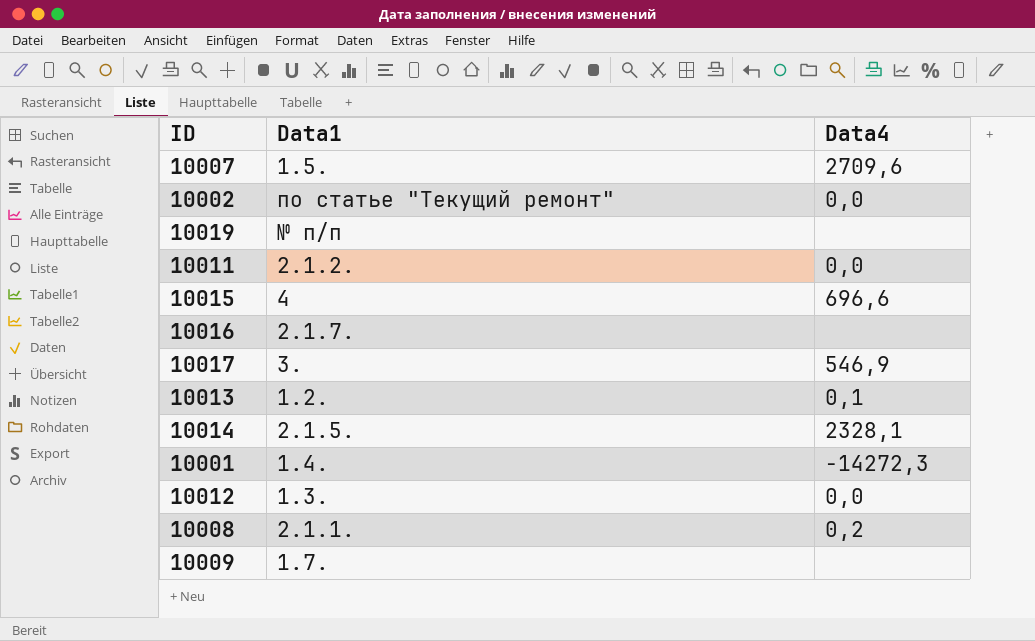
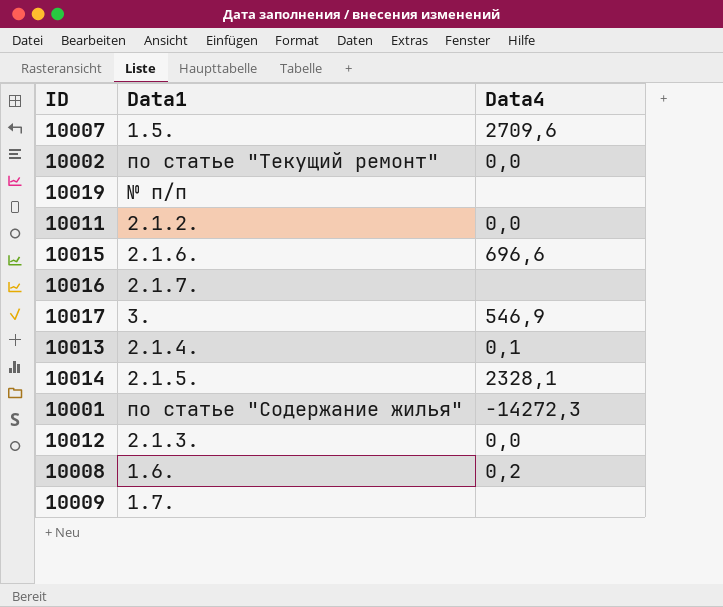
10015 | Data1: 4 -> 2.1.6.
10013 | Data1: 1.2. -> 2.1.4.
10001 | Data1: 1.4. -> по статье "Содержание жилья"
10012 | Data1: 1.3. -> 2.1.3.
10008 | Data1: 2.1.1. -> 1.6.

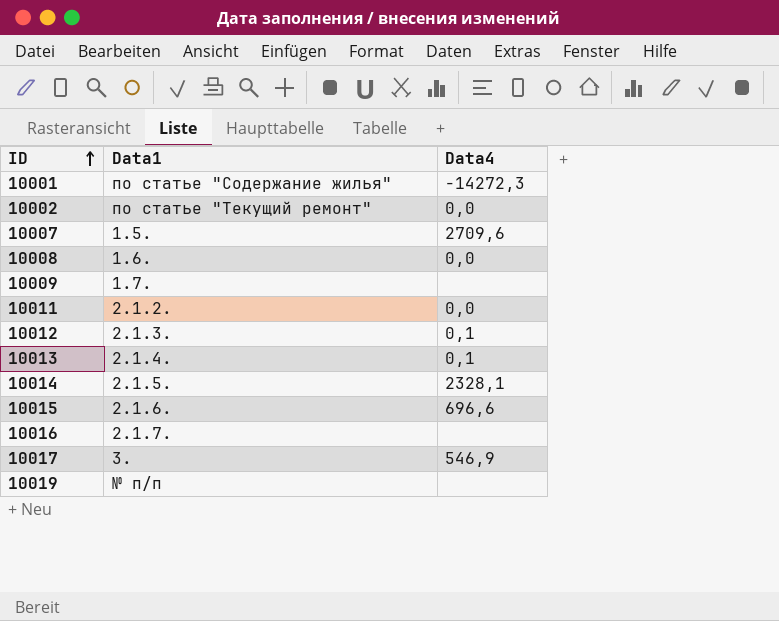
row order: none -> ID ascending
10008 | Data4: 0,2 -> 0,0
10012 | Data4: 0,0 -> 0,1

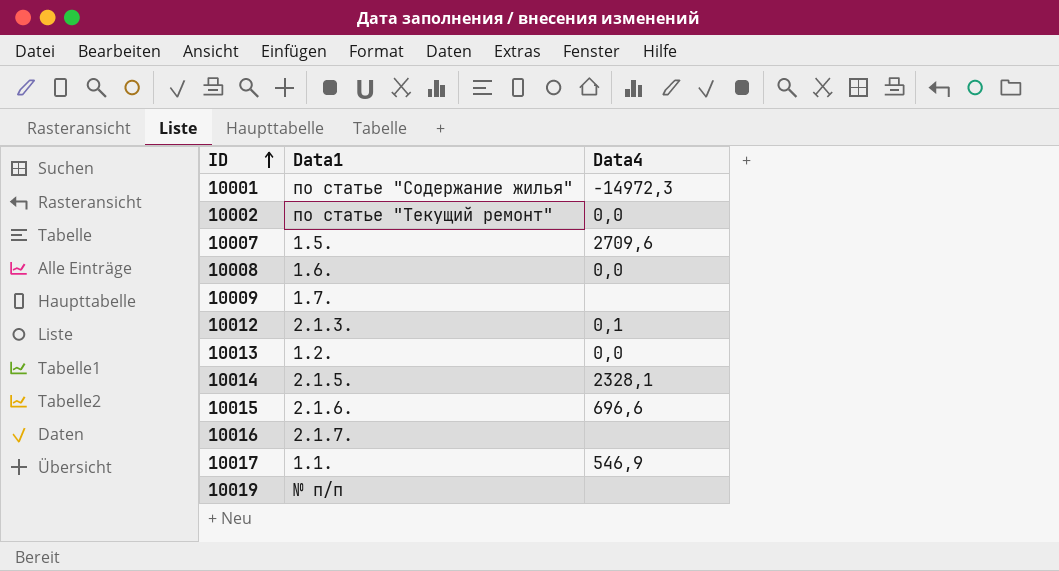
row 10011: 2.1.2. | 0,0 -> none
10001 | Data4: -14272,3 -> -14972,3
10013 | Data1: 2.1.4. -> 1.2.
10013 | Data4: 0,1 -> 0,0
10017 | Data1: 3. -> 1.1.

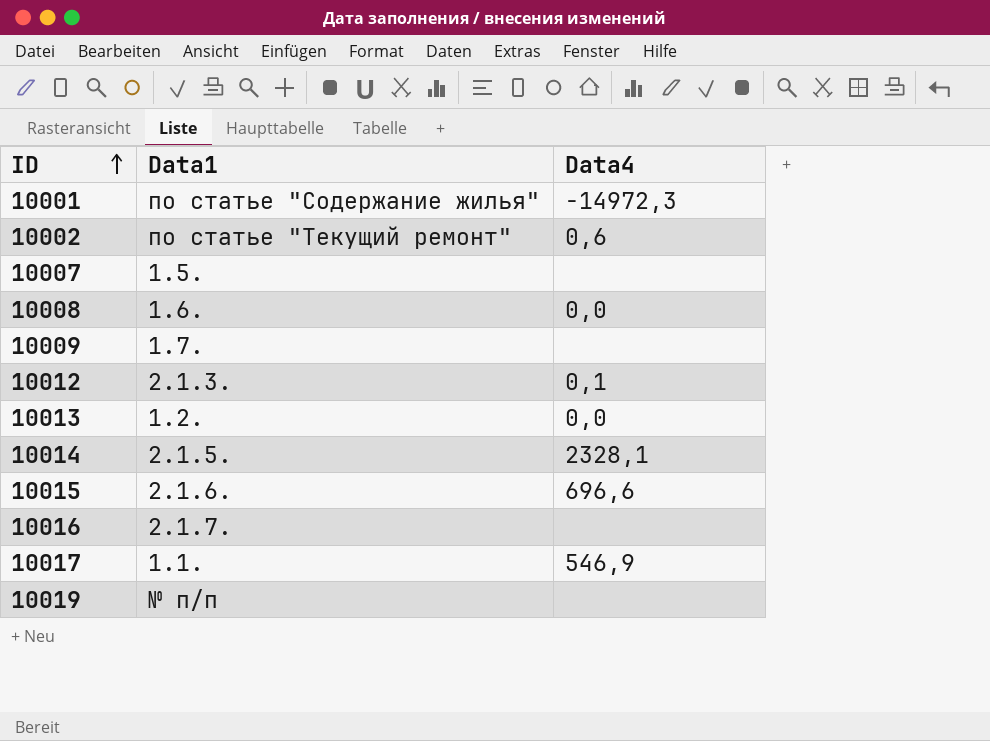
10002 | Data4: 0,0 -> 0,6
10007 | Data4: 2709,6 -> none

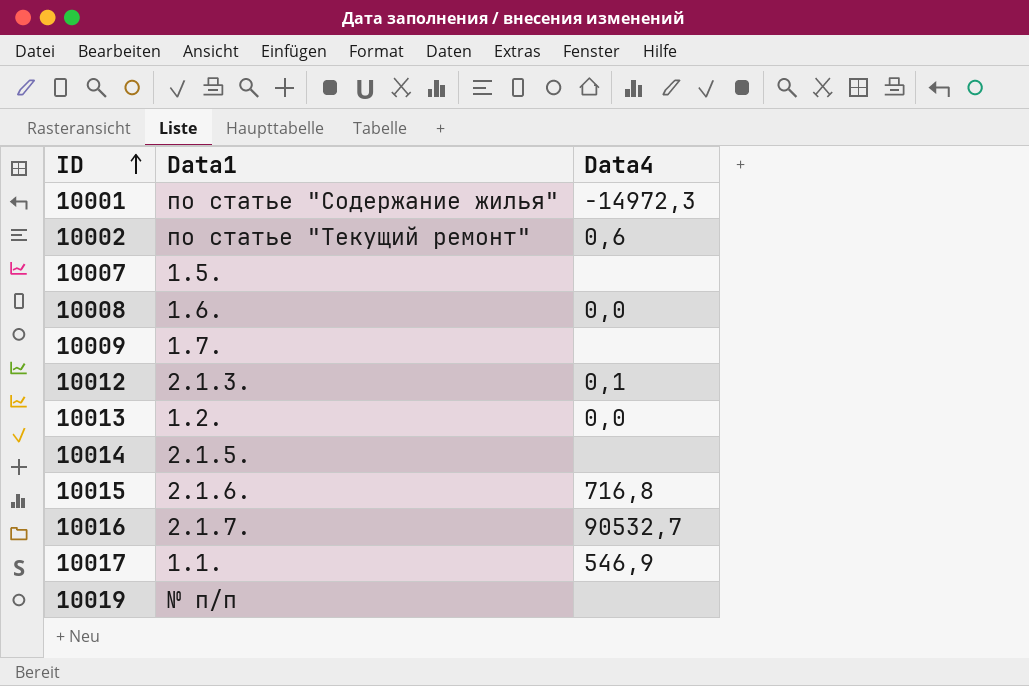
10014 | Data4: 2328,1 -> none
10015 | Data4: 696,6 -> 716,8
10016 | Data4: none -> 90532,7

